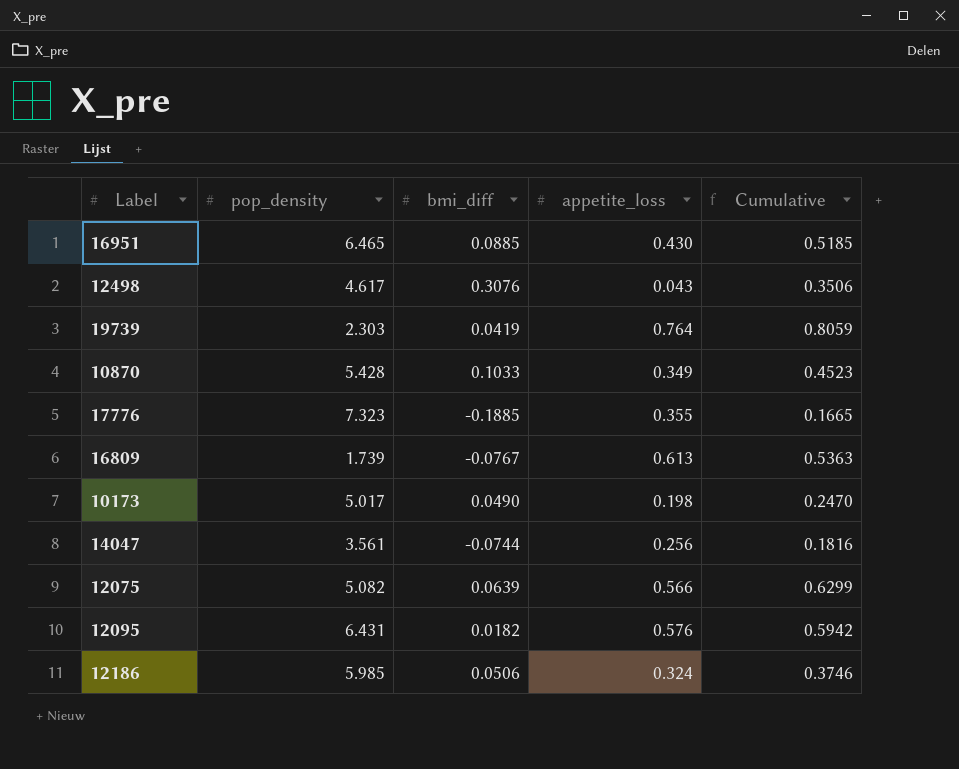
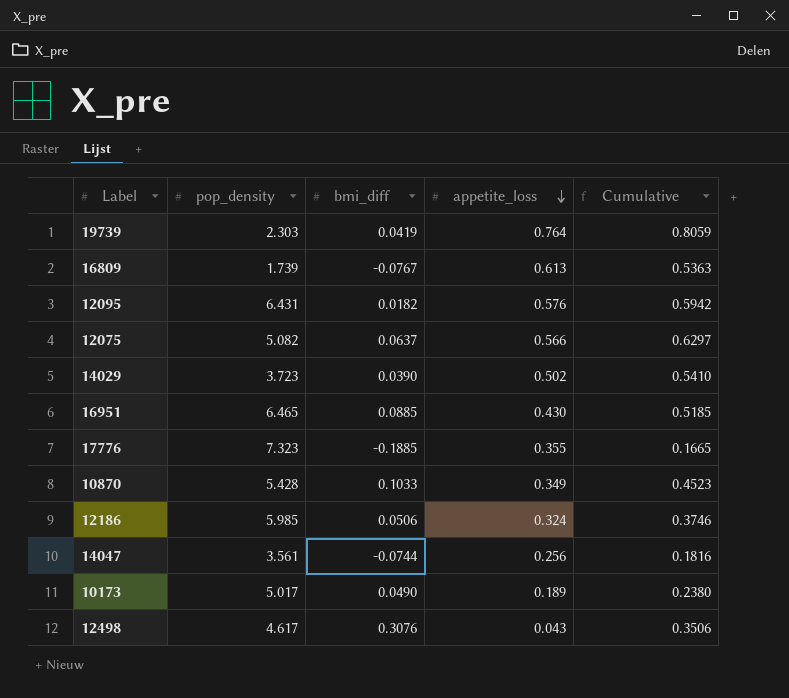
row order: none -> appetite_loss descending
12075 | bmi_diff: 0.0639 -> 0.0637
12075 | Cumulative: 0.6299 -> 0.6297
row 14029: none -> 3.723 | 0.0390 | 0.502 | 0.5410
10173 | appetite_loss: 0.198 -> 0.189
10173 | Cumulative: 0.2470 -> 0.2380

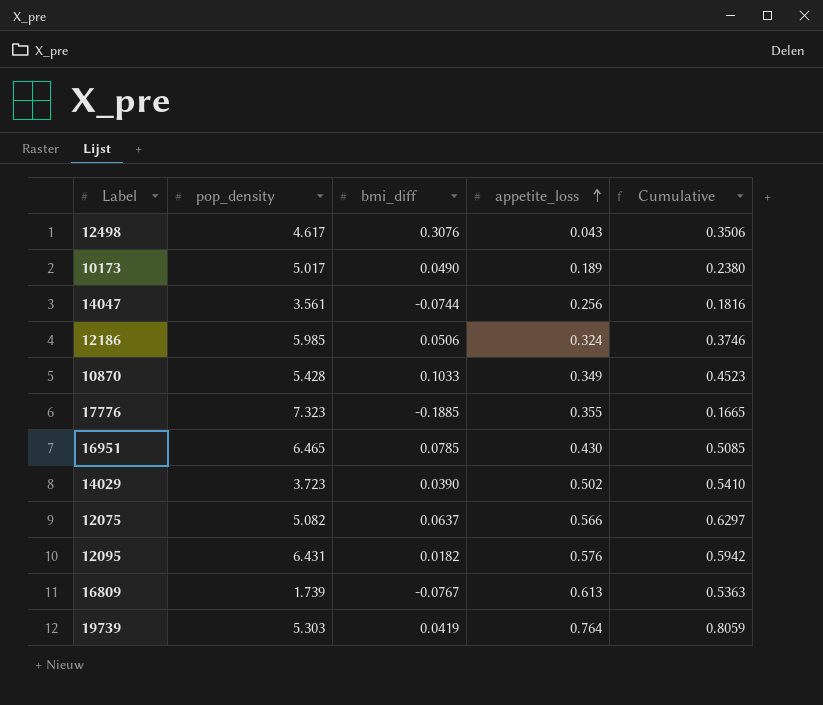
row order: appetite_loss descending -> appetite_loss ascending
16951 | bmi_diff: 0.0885 -> 0.0785
16951 | Cumulative: 0.5185 -> 0.5085
19739 | pop_density: 2.303 -> 5.303

